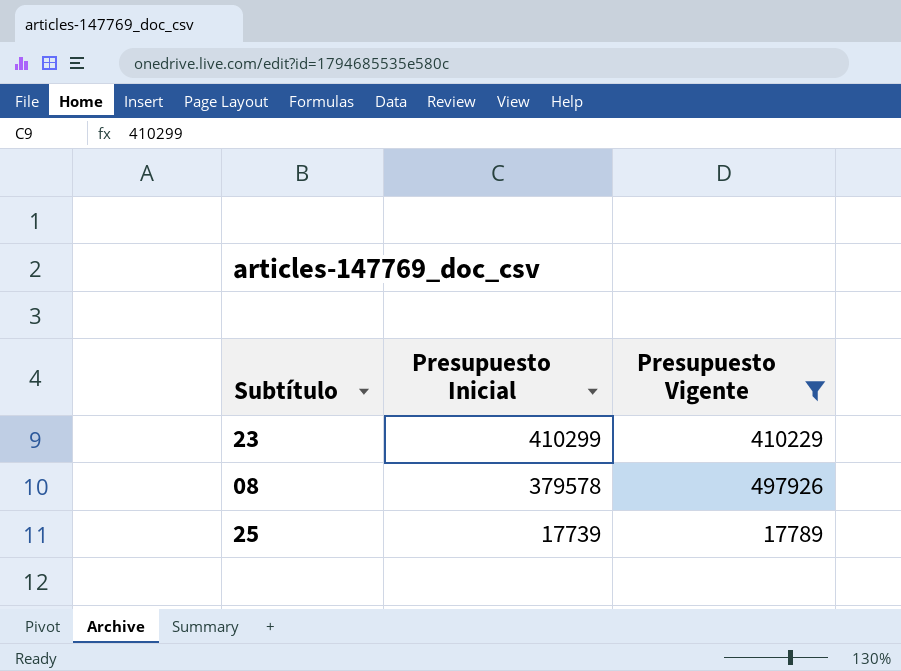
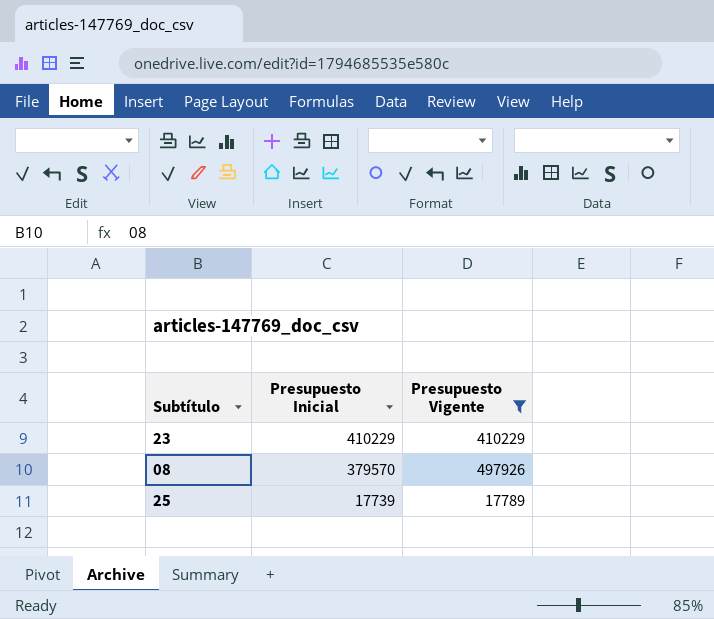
23 | Presupuesto Inicial: 410299 -> 410229
08 | Presupuesto Inicial: 379578 -> 379570

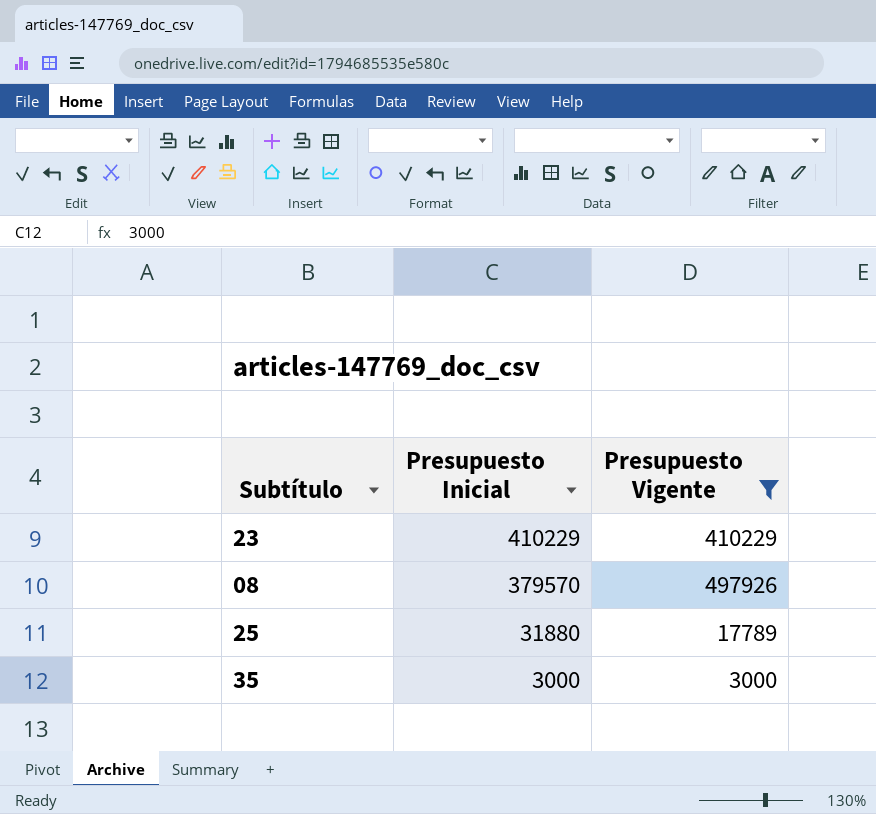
25 | Presupuesto Inicial: 17739 -> 31880
row 35: none -> 3000 | 3000

